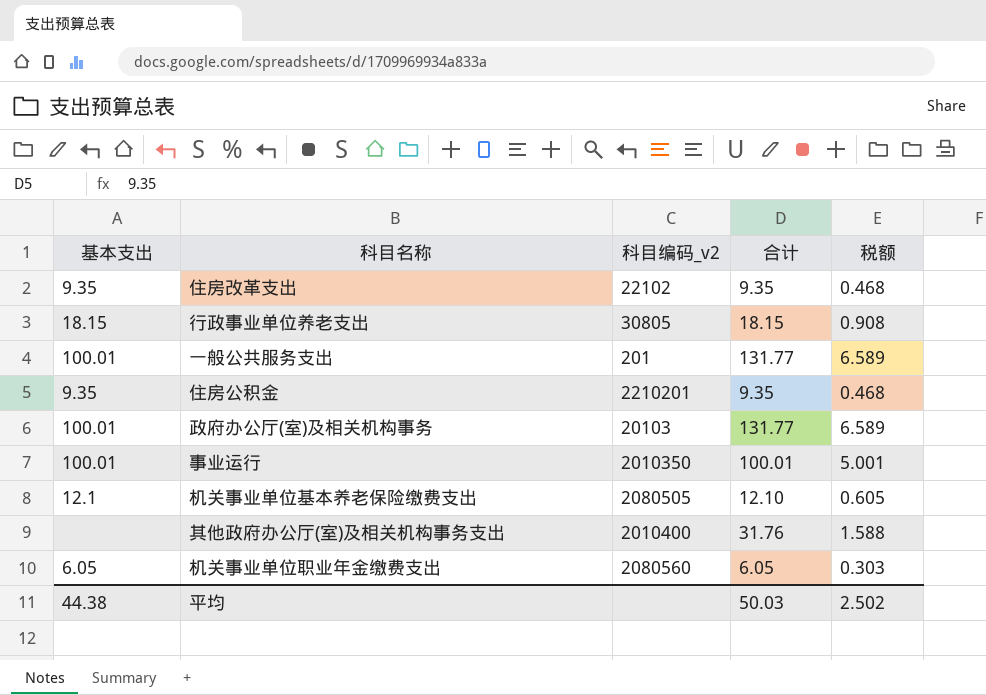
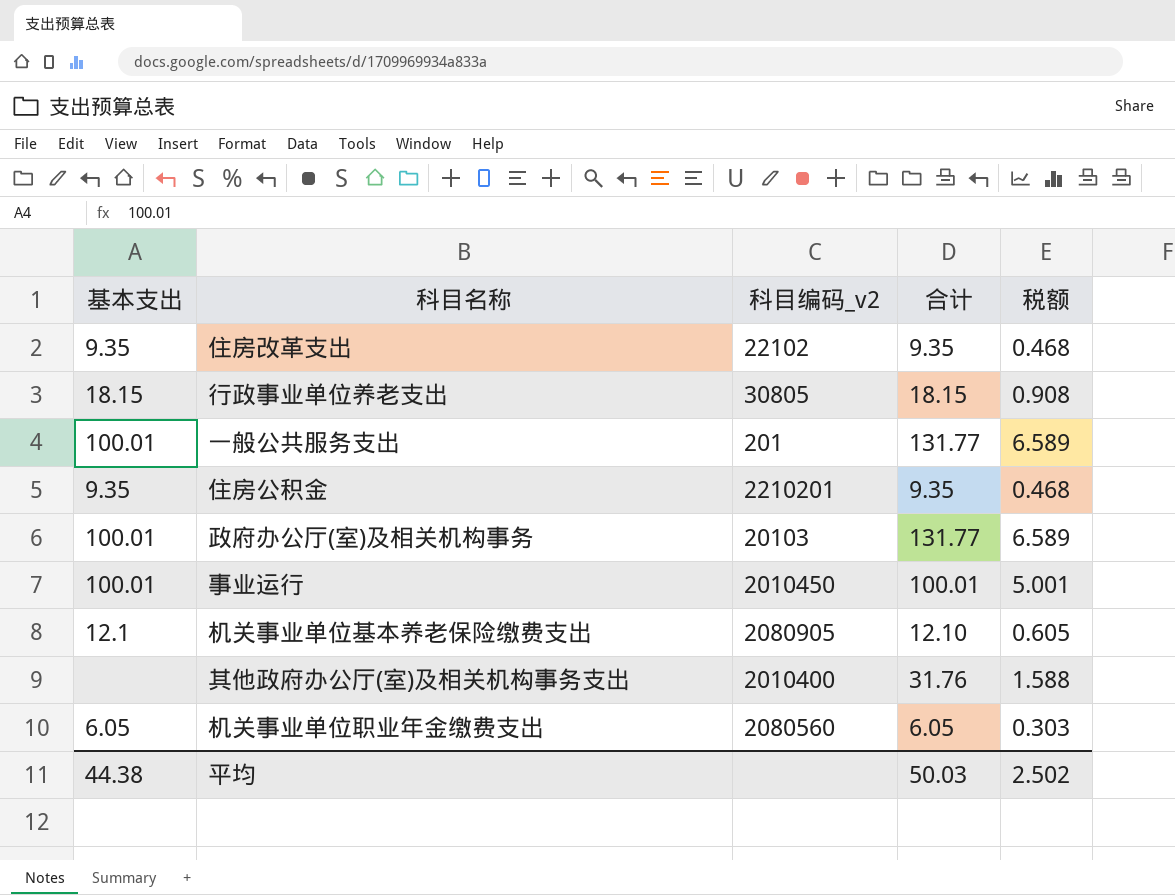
事业运行 | 科目编码_v2: 2010350 -> 2010450
机关事业单位基本养老保险缴费支出 | 科目编码_v2: 2080505 -> 2080905

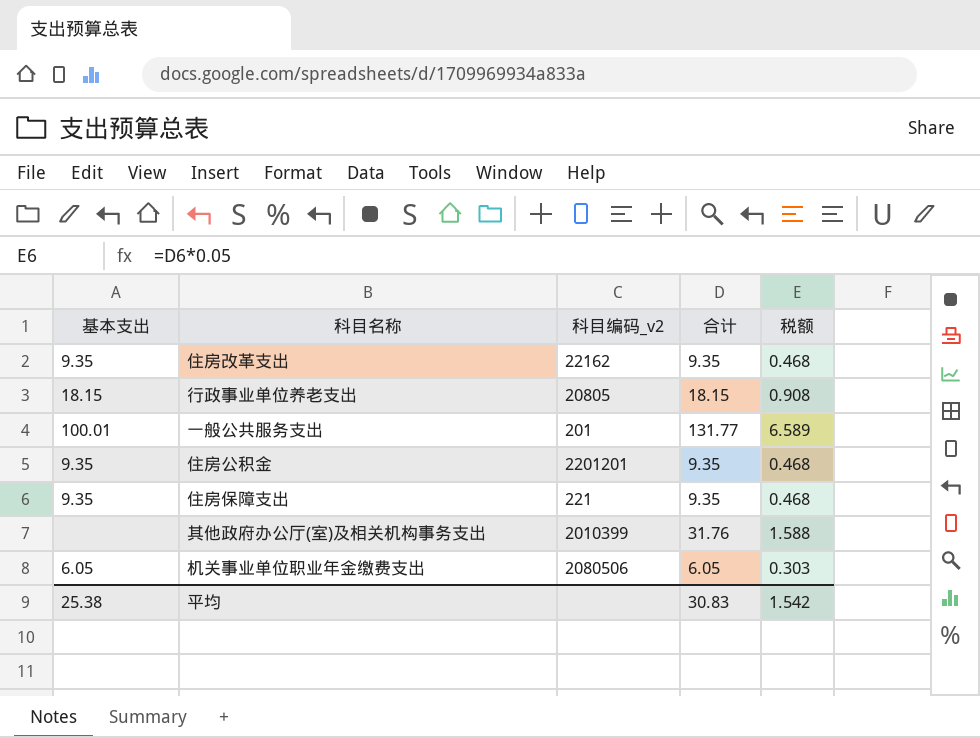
row 政府办公厅(室)及相关机构事务: 100.01 | 20103 | 131.77 | 6.589 -> none
row 事业运行: 100.01 | 2010450 | 100.01 | 5.001 -> none
row 机关事业单位基本养老保险缴费支出: 12.1 | 2080905 | 12.10 | 0.605 -> none
住房改革支出 | 科目编码_v2: 22102 -> 22162
行政事业单位养老支出 | 科目编码_v2: 30805 -> 20805
住房公积金 | 科目编码_v2: 2210201 -> 2201201
row 住房保障支出: none -> 9.35 | 221 | 9.35 | 0.468
其他政府办公厅(室)及相关机构事务支出 | 科目编码_v2: 2010400 -> 2010399
机关事业单位职业年金缴费支出 | 科目编码_v2: 2080560 -> 2080506
平均 | 基本支出: 44.38 -> 25.38
平均 | 合计: 50.03 -> 30.83
平均 | 税额: 2.502 -> 1.542

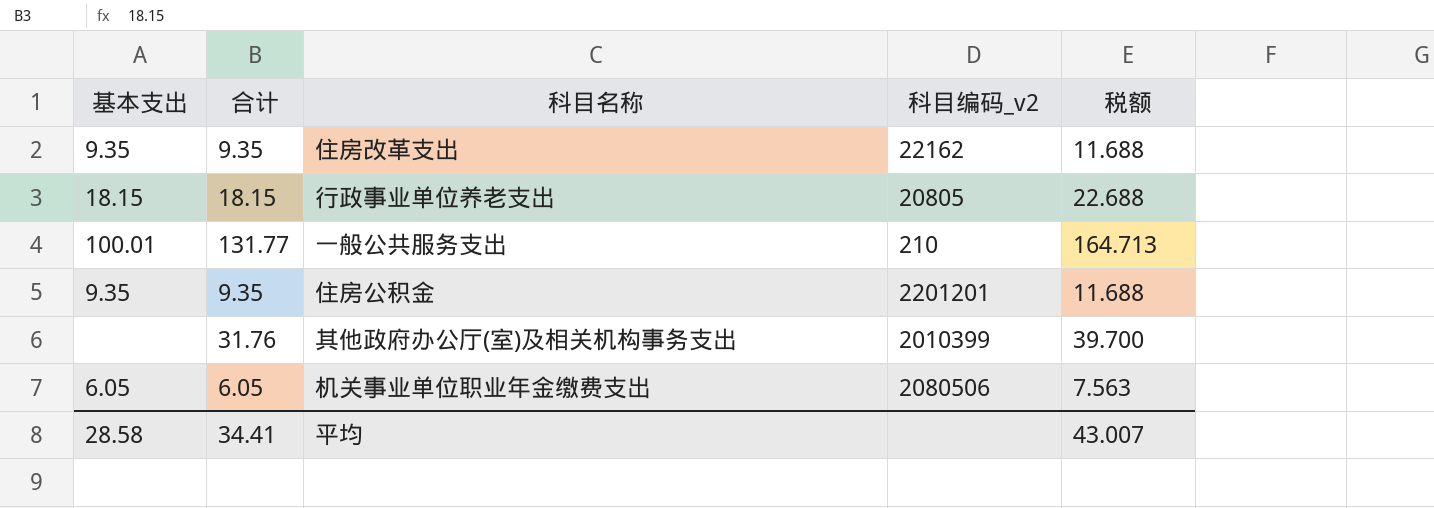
column 合计 | position: 4 -> 2
column 税额 | formula: [合计] * 0.05 -> [合计] * 1.25
row 住房保障支出: 9.35 | 221 | 9.35 | 0.468 -> none
一般公共服务支出 | 科目编码_v2: 201 -> 210
平均 | 基本支出: 25.38 -> 28.58
平均 | 合计: 30.83 -> 34.41
平均 | 税额: 1.542 -> 43.007

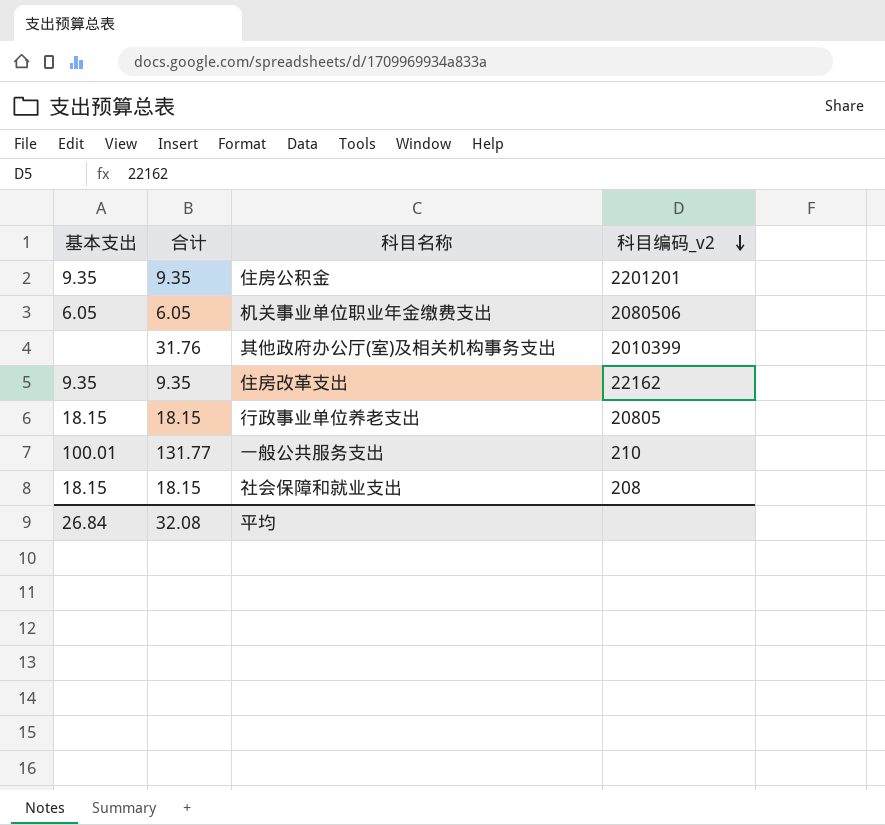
row order: none -> 科目编码_v2 descending
column 税额 | formula: [合计] * 1.25 -> none
row 社会保障和就业支出: none -> 18.15 | 18.15 | 208
平均 | 基本支出: 28.58 -> 26.84
平均 | 合计: 34.41 -> 32.08

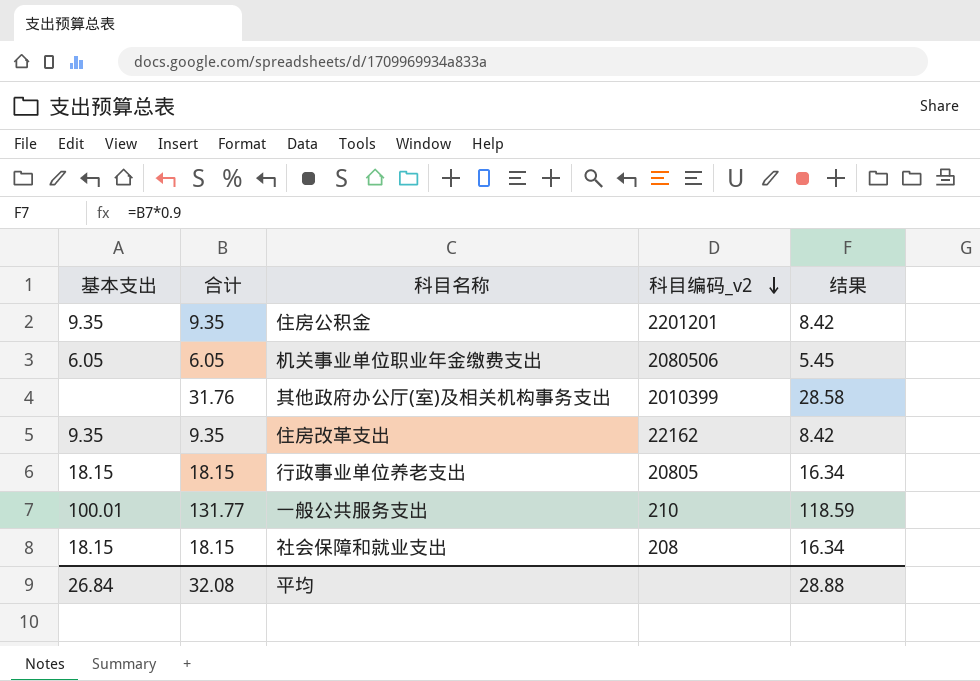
column 结果 | formula: none -> [合计] * 0.9

